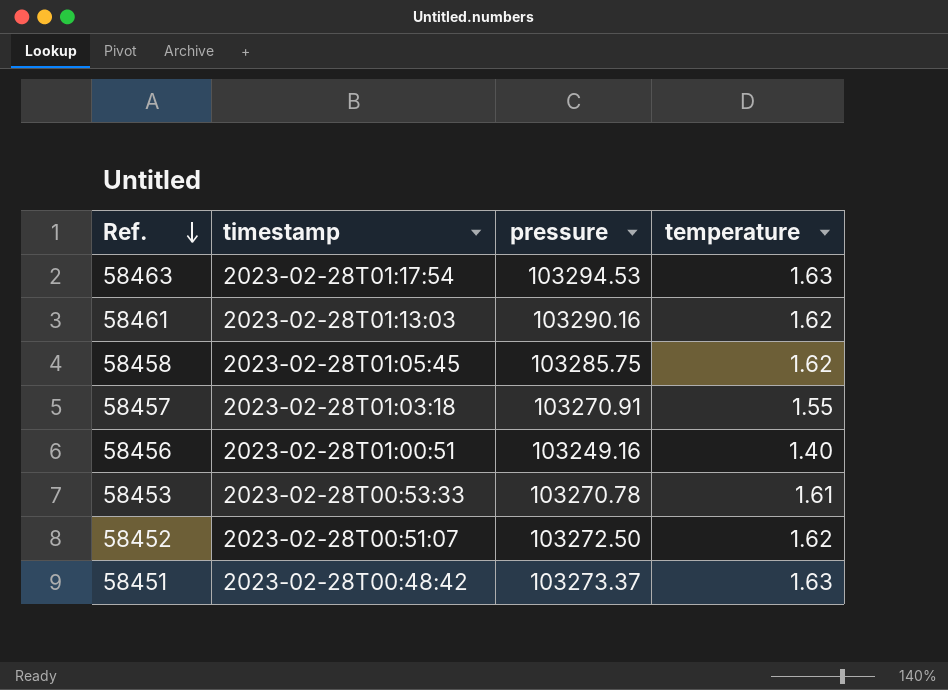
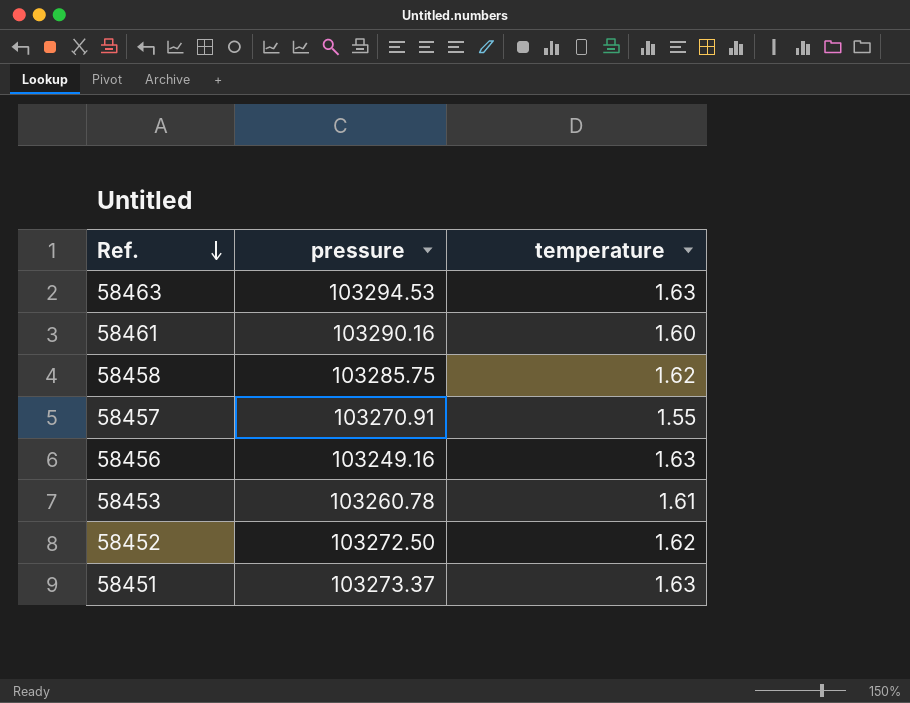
column timestamp | position: 2 -> none
58461 | temperature: 1.62 -> 1.60
58456 | temperature: 1.40 -> 1.63
58453 | pressure: 103270.78 -> 103260.78

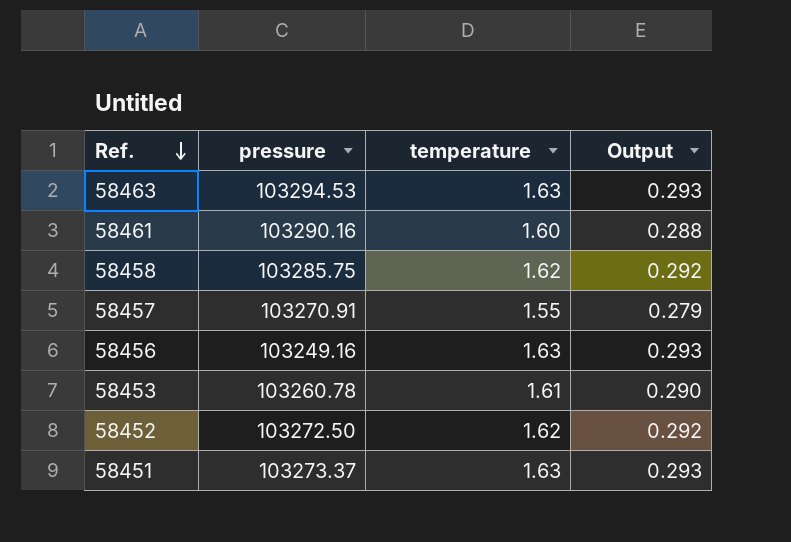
column Output | formula: none -> [temperature] * 0.18

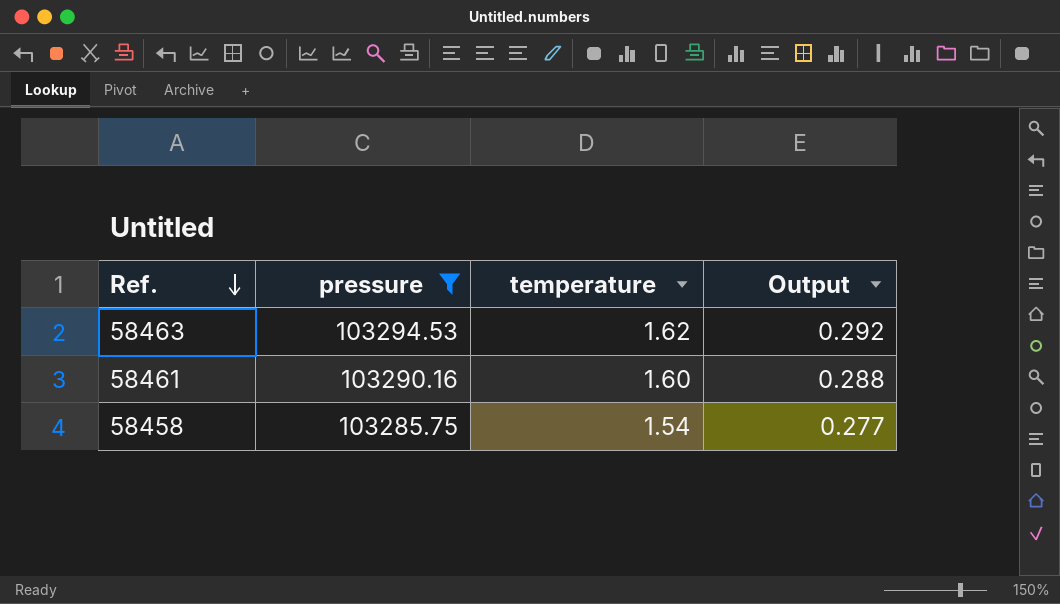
filter: none -> pressure >= 103285.75
58463 | temperature: 1.63 -> 1.62
58463 | Output: 0.293 -> 0.292
58458 | temperature: 1.62 -> 1.54
58458 | Output: 0.292 -> 0.277

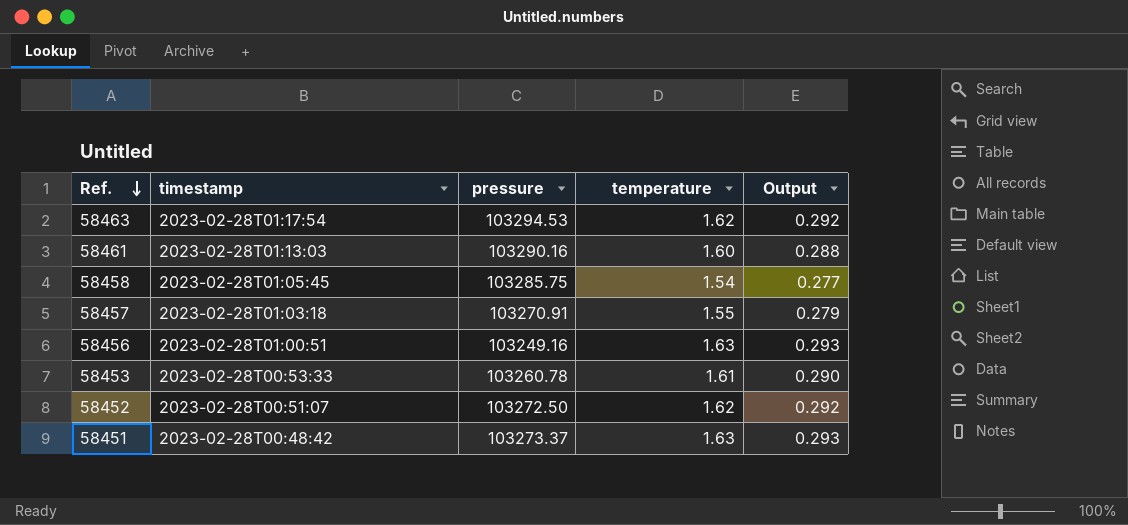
filter: pressure >= 103285.75 -> none
column timestamp | position: none -> 2

